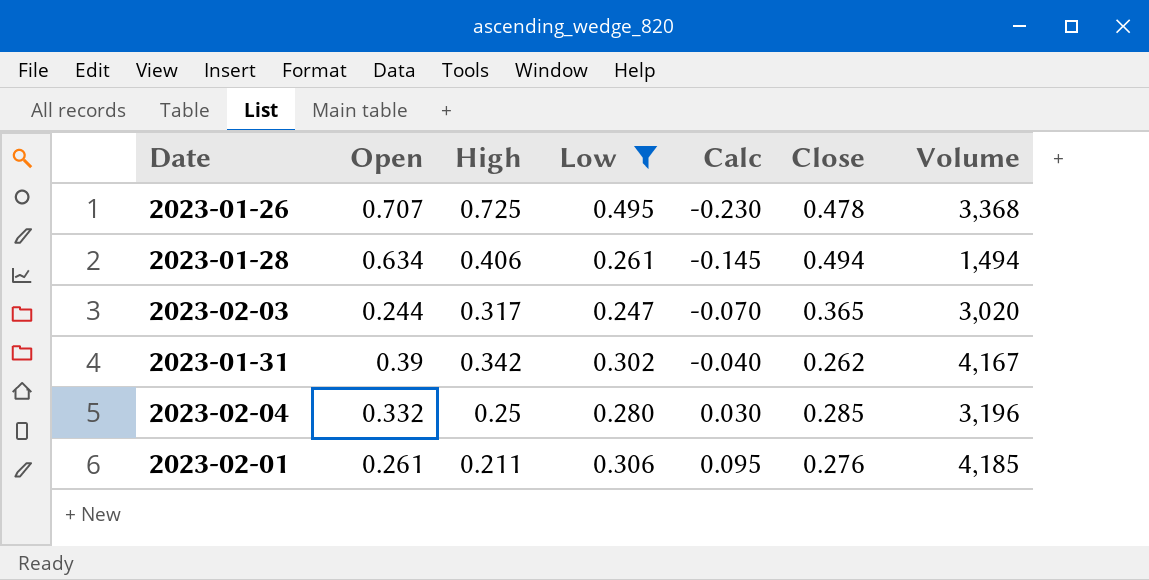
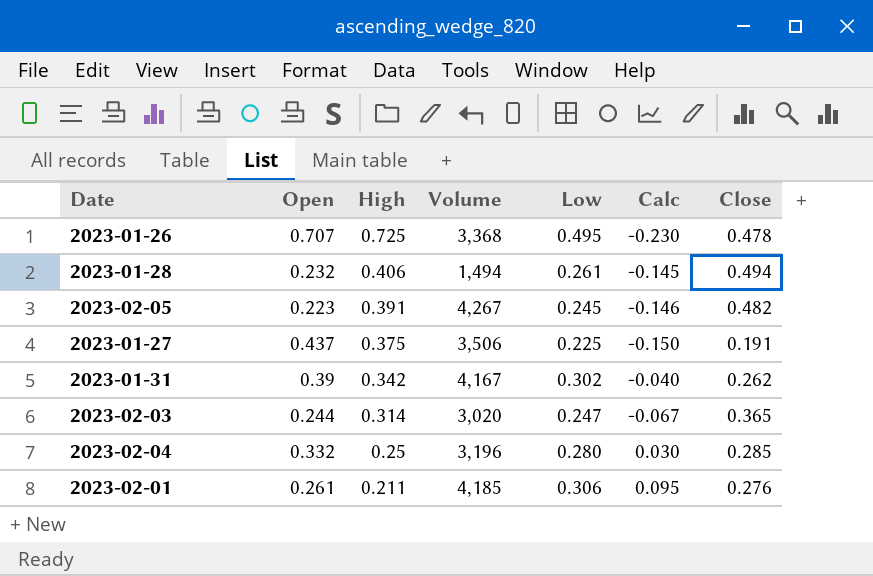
filter: Low >= 0.247 -> none
row order: Calc ascending -> High descending
column Volume | position: 7 -> 4
2023-01-28 | Open: 0.634 -> 0.232
2023-02-03 | High: 0.317 -> 0.314
2023-02-03 | Calc: -0.070 -> -0.067

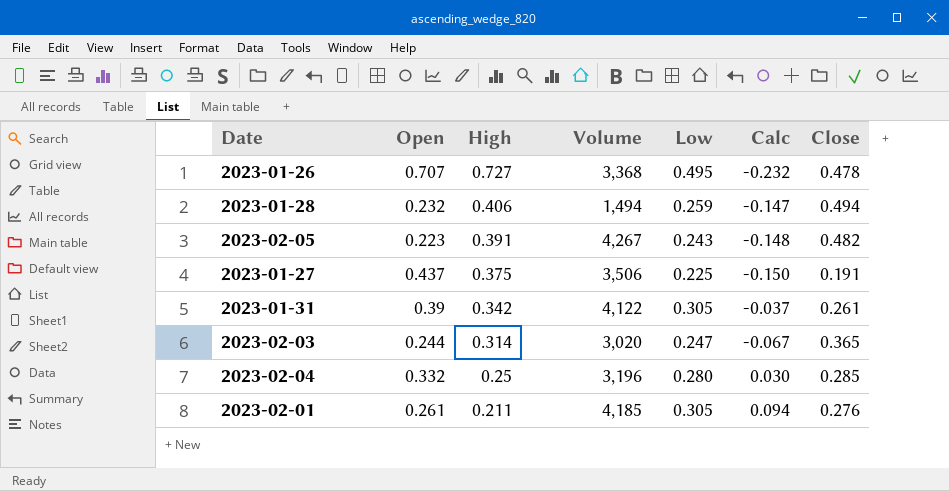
2023-01-26 | High: 0.725 -> 0.727
2023-01-26 | Calc: -0.230 -> -0.232
2023-01-28 | Low: 0.261 -> 0.259
2023-01-28 | Calc: -0.145 -> -0.147
2023-02-05 | Low: 0.245 -> 0.243
2023-02-05 | Calc: -0.146 -> -0.148
2023-01-31 | Volume: 4,167 -> 4,122
2023-01-31 | Low: 0.302 -> 0.305
2023-01-31 | Calc: -0.040 -> -0.037
2023-01-31 | Close: 0.262 -> 0.261
2023-02-01 | Low: 0.306 -> 0.305
2023-02-01 | Calc: 0.095 -> 0.094

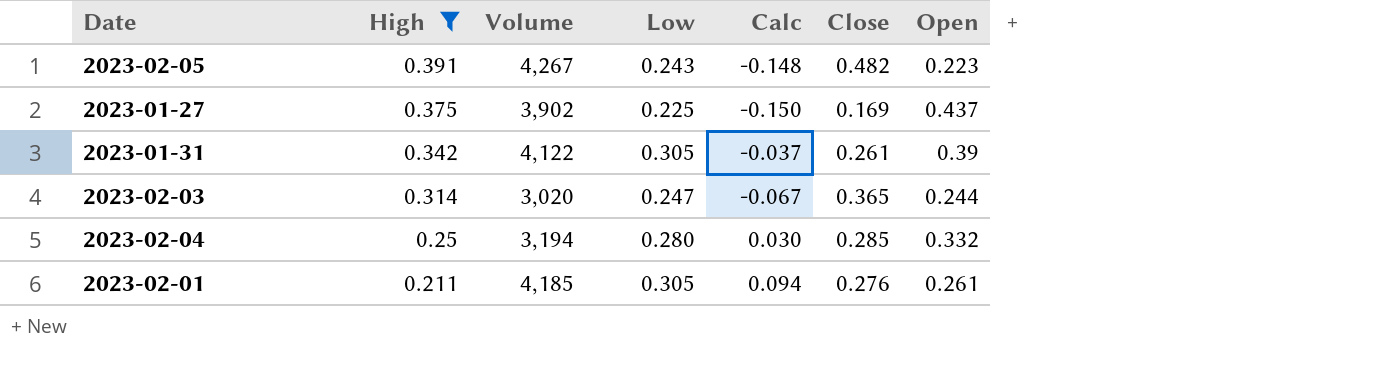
filter: none -> High <= 0.391
column Open | position: 2 -> 7
2023-01-27 | Volume: 3,506 -> 3,902
2023-01-27 | Close: 0.191 -> 0.169
2023-02-04 | Volume: 3,196 -> 3,194

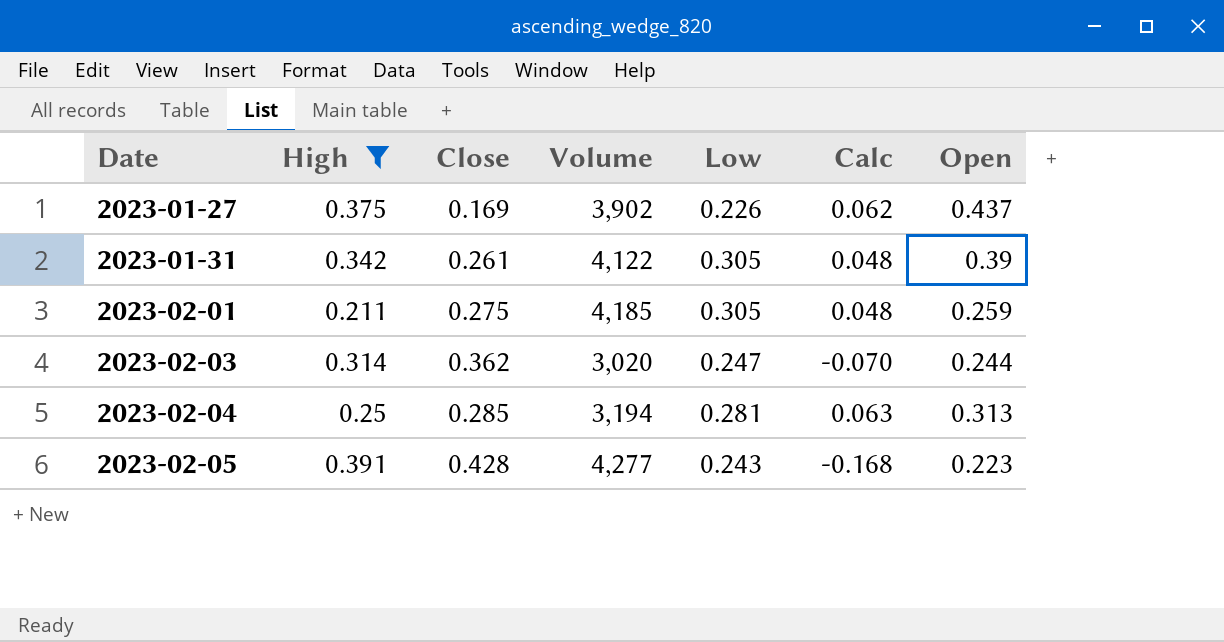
row order: High descending -> Date ascending
column Close | position: 6 -> 3
column Calc | formula: [Low] - [High] -> [Open] - [High]
2023-01-27 | Low: 0.225 -> 0.226
2023-02-01 | Close: 0.276 -> 0.275
2023-02-01 | Open: 0.261 -> 0.259
2023-02-03 | Close: 0.365 -> 0.362
2023-02-04 | Low: 0.280 -> 0.281
2023-02-04 | Open: 0.332 -> 0.313
2023-02-05 | Close: 0.482 -> 0.428
2023-02-05 | Volume: 4,267 -> 4,277

